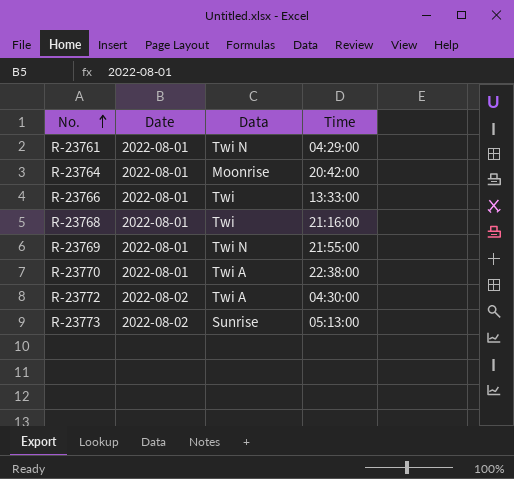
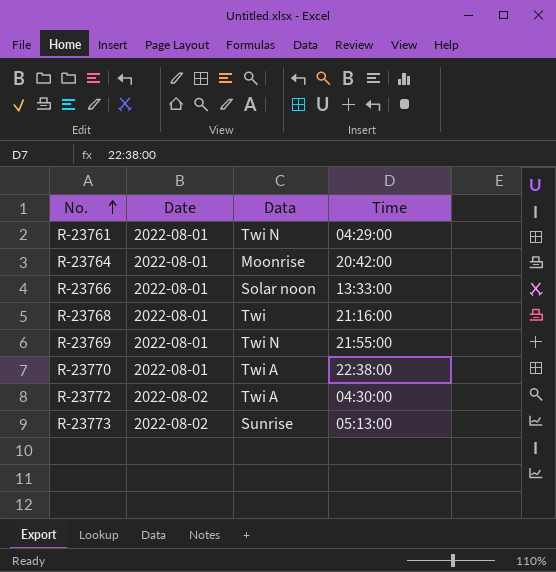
R-23766 | Data: Twi -> Solar noon

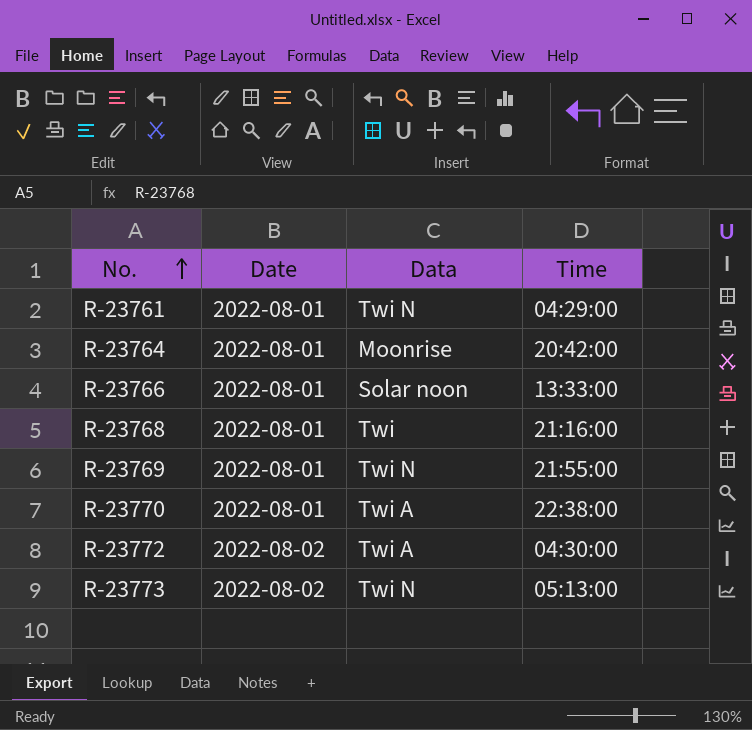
R-23773 | Data: Sunrise -> Twi N

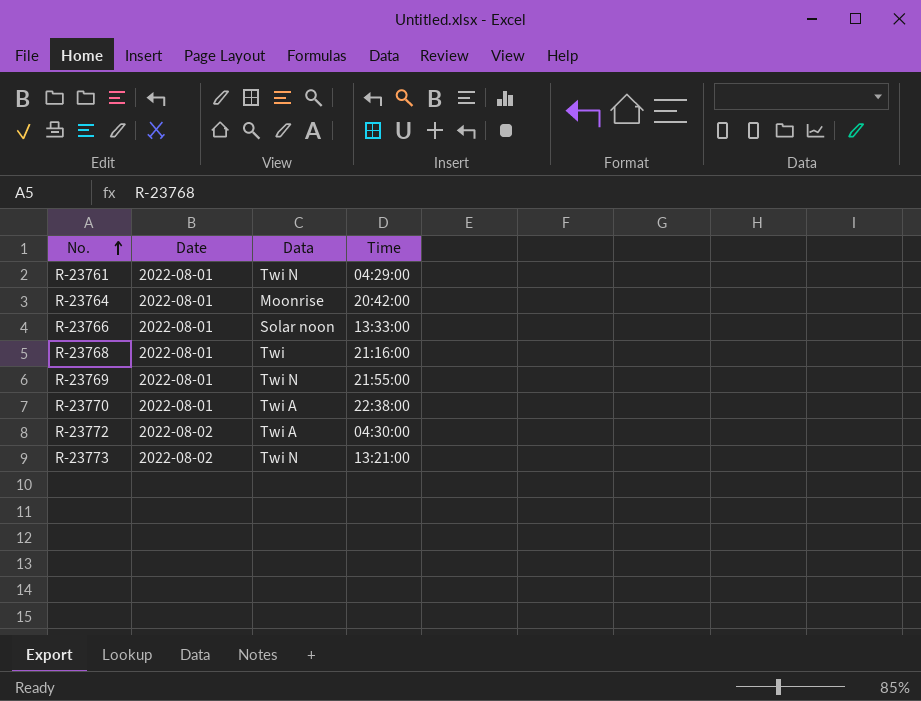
R-23773 | Time: 05:13:00 -> 13:21:00

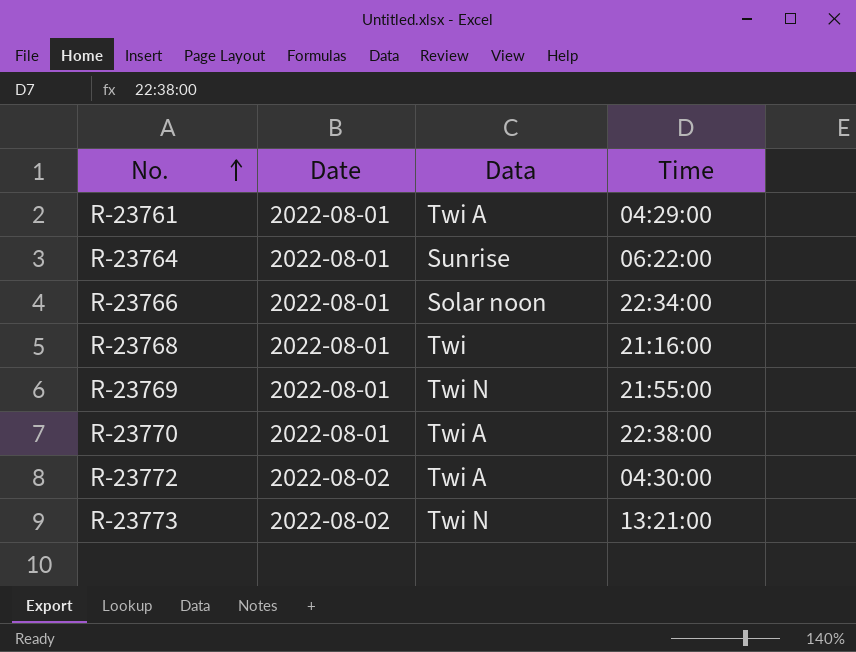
R-23761 | Data: Twi N -> Twi A
R-23764 | Data: Moonrise -> Sunrise
R-23764 | Time: 20:42:00 -> 06:22:00
R-23766 | Time: 13:33:00 -> 22:34:00

